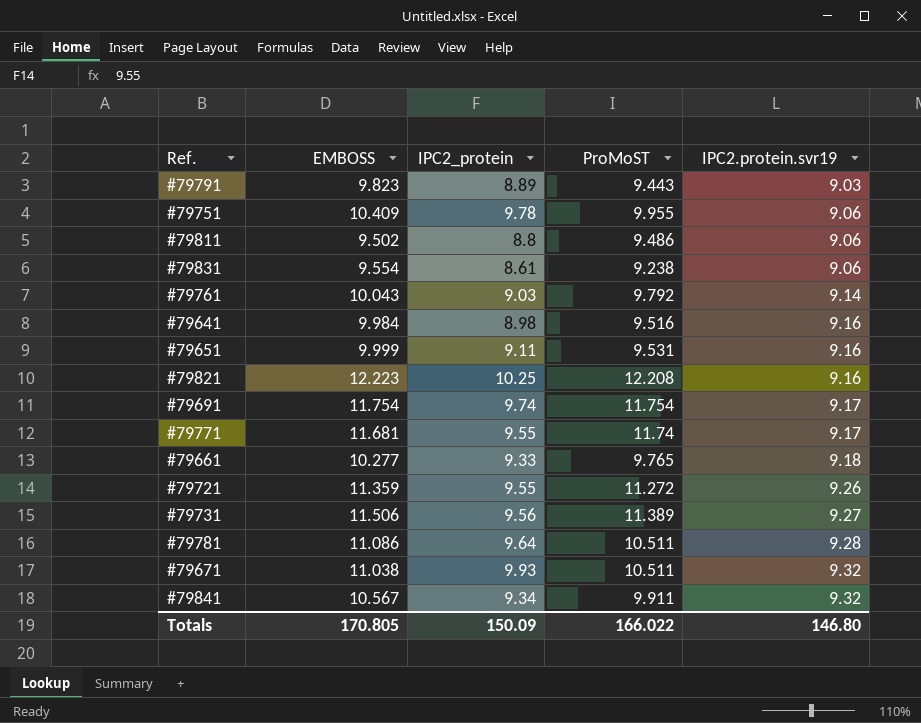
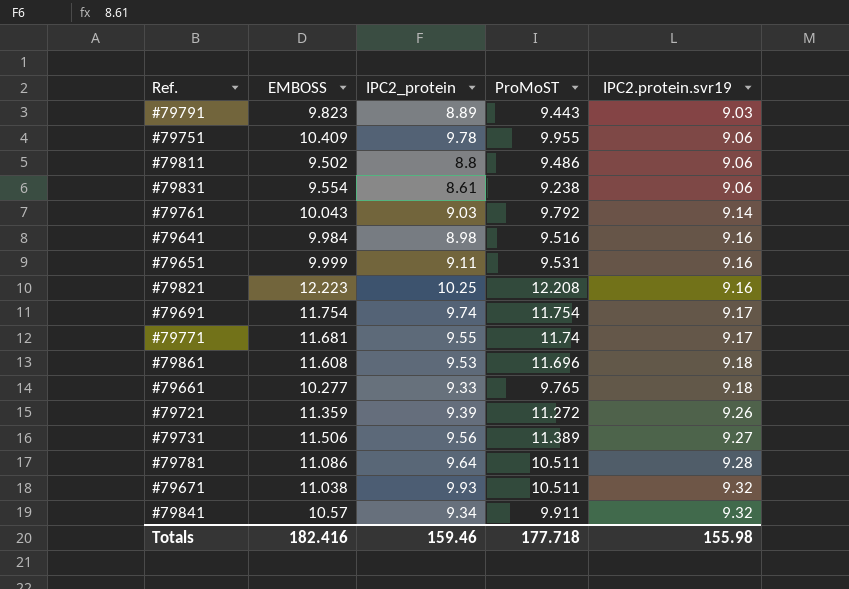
row #79861: none -> 11.608 | 9.53 | 11.696 | 9.18
#79721 | IPC2_protein: 9.55 -> 9.39
#79841 | EMBOSS: 10.567 -> 10.57
Totals | EMBOSS: 170.805 -> 182.416
Totals | IPC2_protein: 150.09 -> 159.46
Totals | ProMoST: 166.022 -> 177.718
Totals | IPC2.protein.svr19: 146.80 -> 155.98

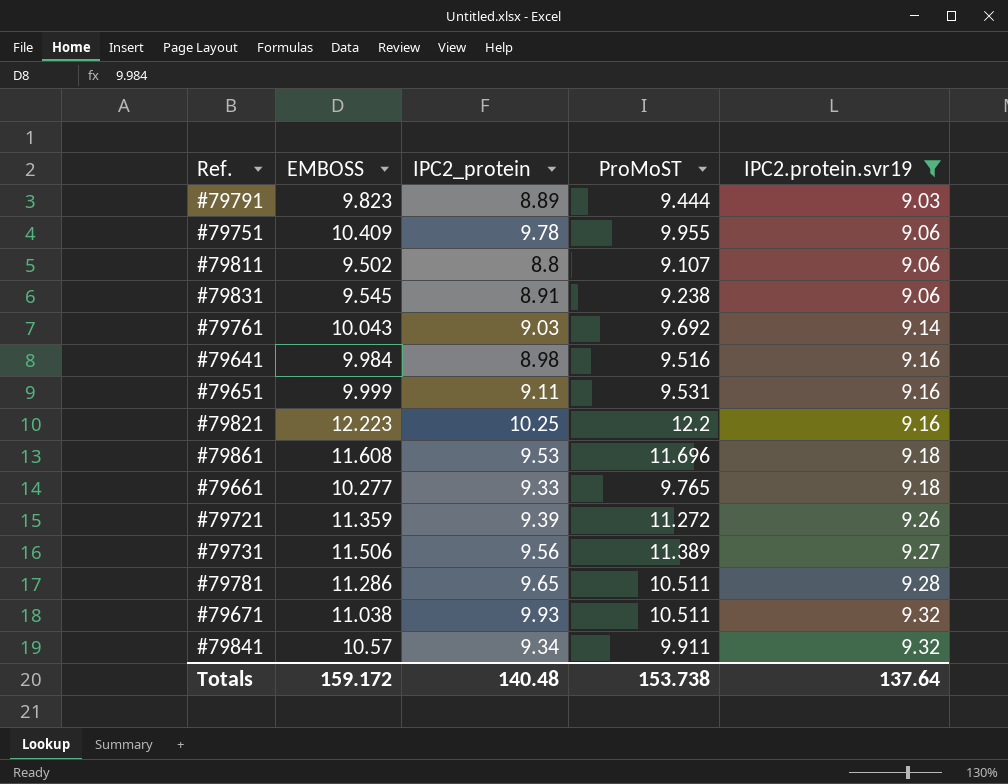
filter: none -> IPC2.protein.svr19 != 9.17
#79791 | ProMoST: 9.443 -> 9.444
#79811 | ProMoST: 9.486 -> 9.107
#79831 | EMBOSS: 9.554 -> 9.545
#79831 | IPC2_protein: 8.61 -> 8.91
#79761 | ProMoST: 9.792 -> 9.692
#79821 | ProMoST: 12.208 -> 12.2
#79781 | EMBOSS: 11.086 -> 11.286
#79781 | IPC2_protein: 9.64 -> 9.65
Totals | EMBOSS: 182.416 -> 159.172
Totals | IPC2_protein: 159.46 -> 140.48
Totals | ProMoST: 177.718 -> 153.738
Totals | IPC2.protein.svr19: 155.98 -> 137.64

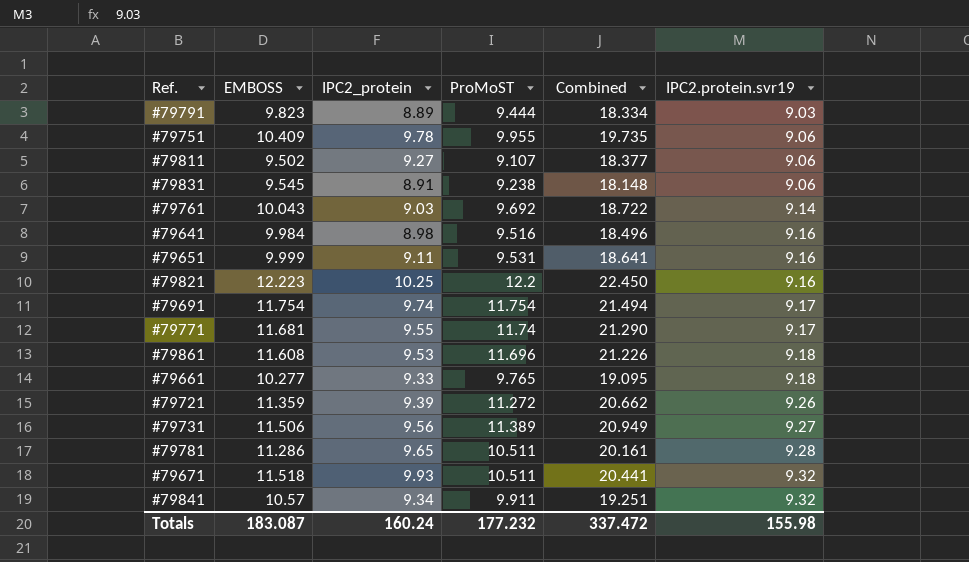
filter: IPC2.protein.svr19 != 9.17 -> none
column Combined | formula: none -> [IPC2_protein] + [ProMoST]
#79811 | IPC2_protein: 8.8 -> 9.27
#79671 | EMBOSS: 11.038 -> 11.518
Totals | EMBOSS: 159.172 -> 183.087
Totals | IPC2_protein: 140.48 -> 160.24
Totals | ProMoST: 153.738 -> 177.232
Totals | IPC2.protein.svr19: 137.64 -> 155.98

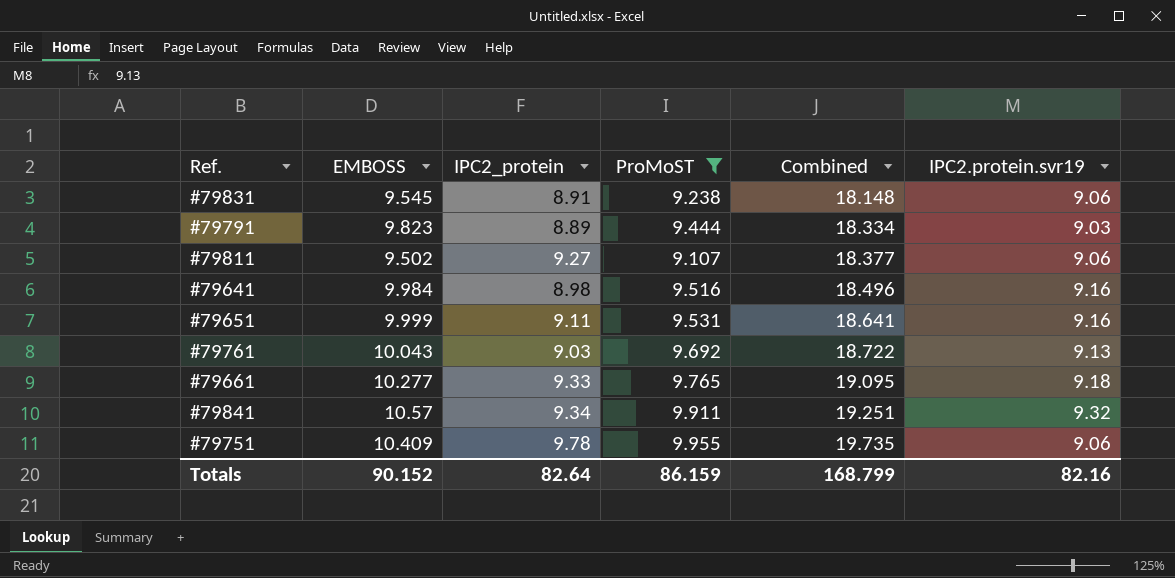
filter: none -> ProMoST <= 9.955
row order: IPC2.protein.svr19 ascending -> Combined ascending
#79761 | IPC2.protein.svr19: 9.14 -> 9.13
Totals | EMBOSS: 183.087 -> 90.152
Totals | IPC2_protein: 160.24 -> 82.64
Totals | ProMoST: 177.232 -> 86.159
Totals | Combined: 337.472 -> 168.799
Totals | IPC2.protein.svr19: 155.98 -> 82.16

